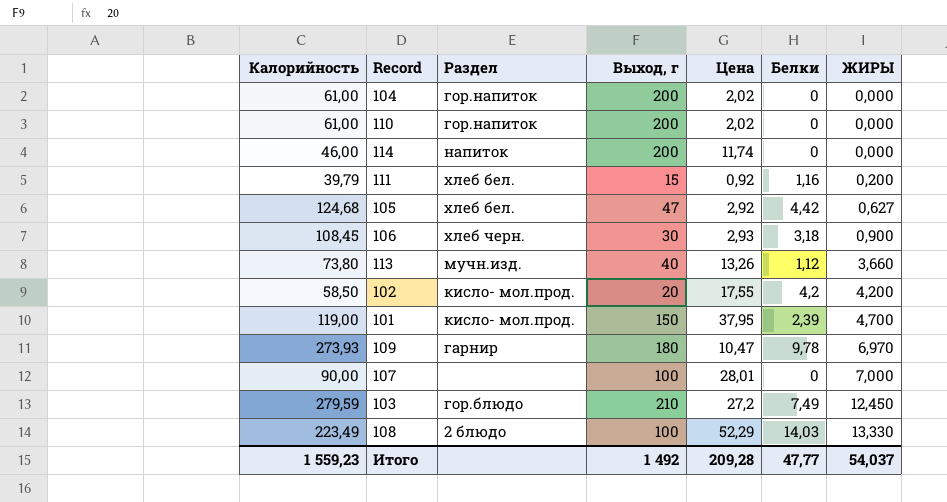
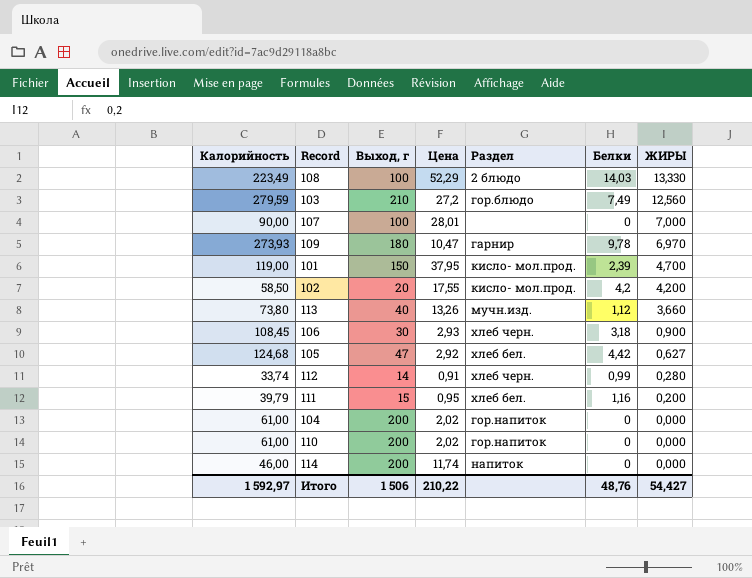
row order: ЖИРЫ ascending -> ЖИРЫ descending
column Раздел | position: 3 -> 5
103 | ЖИРЫ: 12,450 -> 12,560
row 112: none -> 33,74 | 14 | 0,91 | хлеб черн. | 0,99 | 0,280
111 | Цена: 0,92 -> 0,95
Итого | Калорийность: 1 559,23 -> 1 592,97
Итого | Выход, г: 1 492 -> 1 506
Итого | Цена: 209,28 -> 210,22
Итого | Белки: 47,77 -> 48,76
Итого | ЖИРЫ: 54,037 -> 54,427

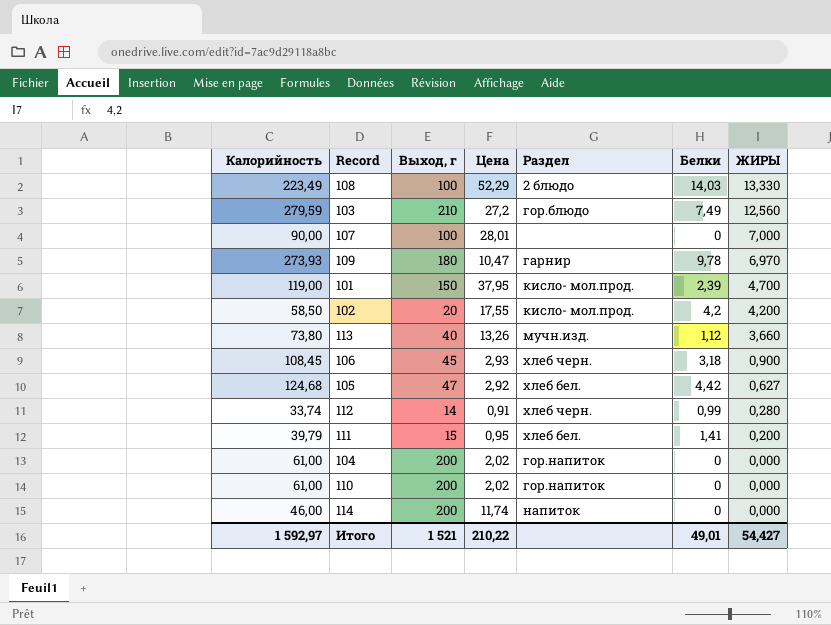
106 | Выход, г: 30 -> 45
111 | Белки: 1,16 -> 1,41
Итого | Выход, г: 1 506 -> 1 521
Итого | Белки: 48,76 -> 49,01

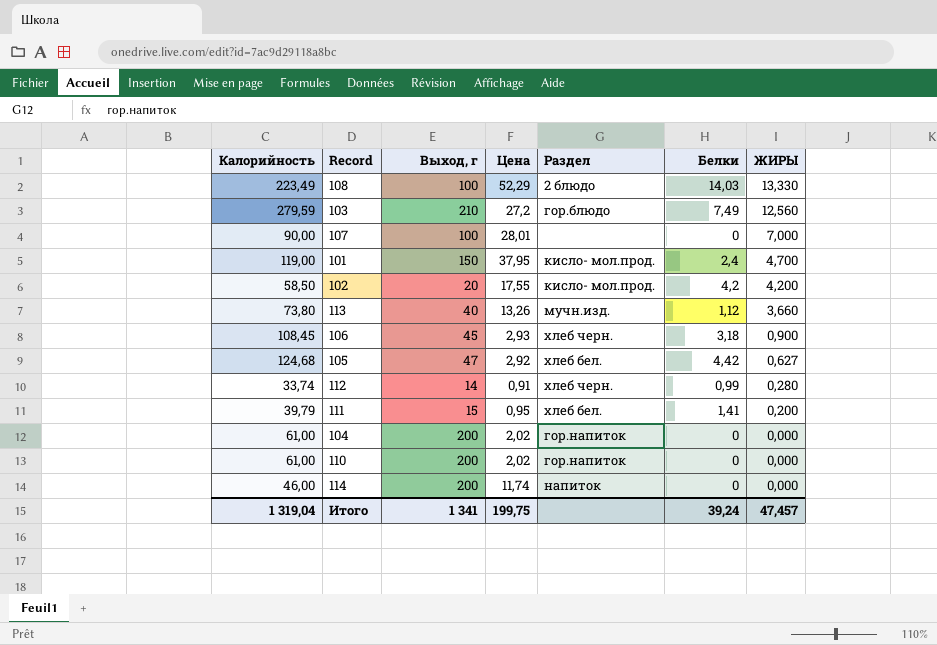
row 109: 273,93 | 180 | 10,47 | гарнир | 9,78 | 6,970 -> none
101 | Белки: 2,39 -> 2,4
Итого | Калорийность: 1 592,97 -> 1 319,04
Итого | Выход, г: 1 521 -> 1 341
Итого | Цена: 210,22 -> 199,75
Итого | Белки: 49,01 -> 39,24
Итого | ЖИРЫ: 54,427 -> 47,457

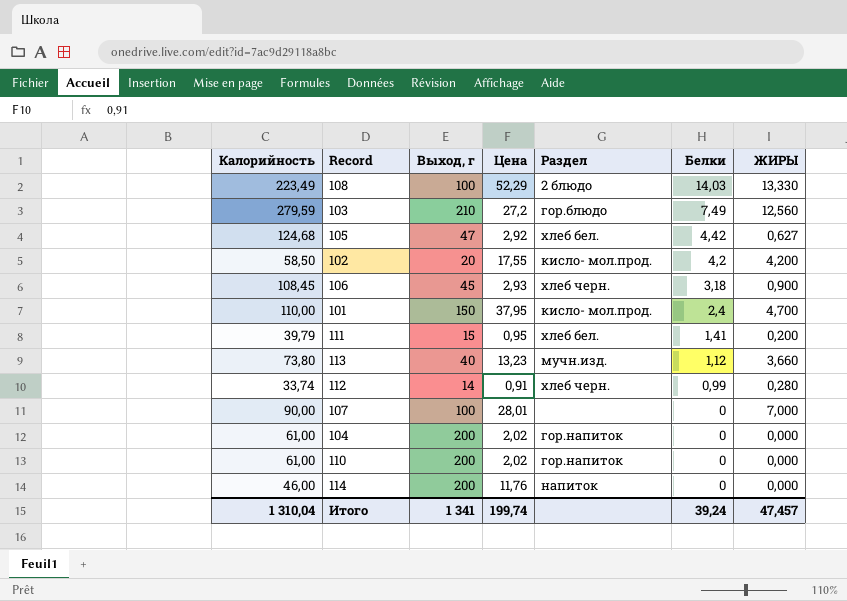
row order: ЖИРЫ descending -> Белки descending
101 | Калорийность: 119,00 -> 110,00
113 | Цена: 13,26 -> 13,23
114 | Цена: 11,74 -> 11,76
Итого | Калорийность: 1 319,04 -> 1 310,04
Итого | Цена: 199,75 -> 199,74

